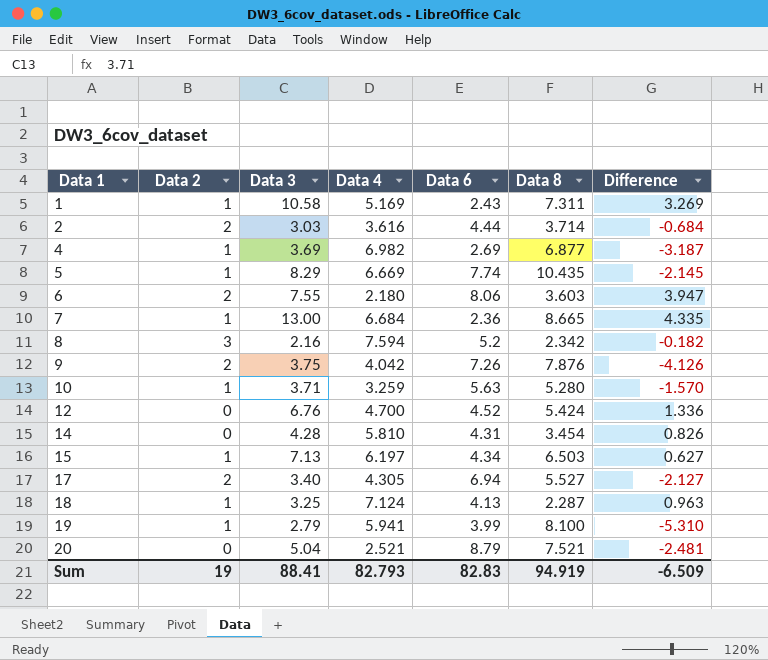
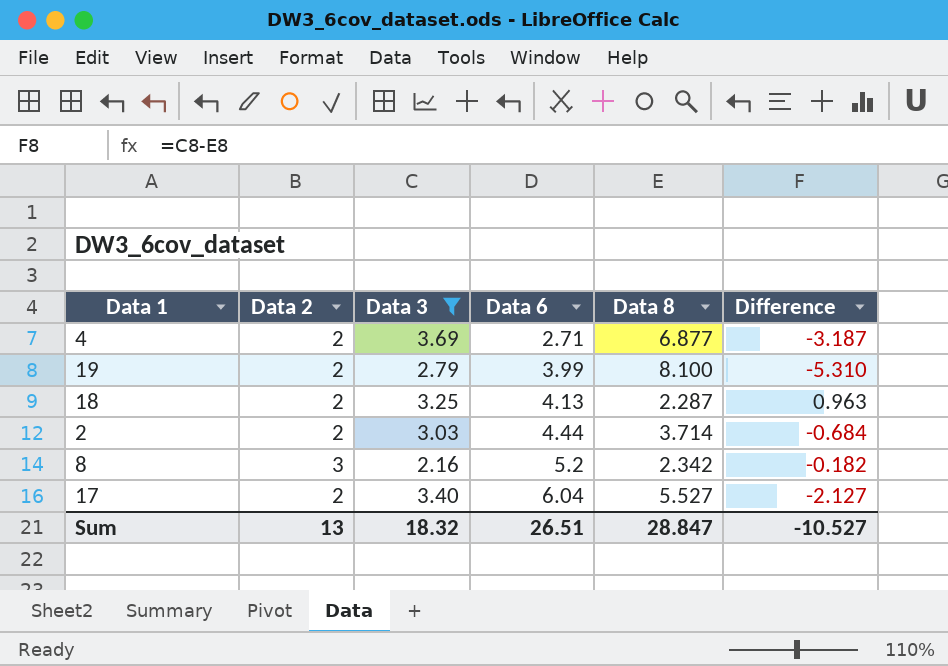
filter: none -> Data 3 <= 3.69
row order: Data 1 ascending -> Data 6 ascending
column Data 4 | position: 4 -> none
4 | Data 2: 1 -> 2
4 | Data 6: 2.69 -> 2.71
19 | Data 2: 1 -> 2
18 | Data 2: 1 -> 2
17 | Data 6: 6.94 -> 6.04
Sum | Data 2: 19 -> 13
Sum | Data 3: 88.41 -> 18.32
Sum | Data 6: 82.83 -> 26.51
Sum | Data 8: 94.919 -> 28.847
Sum | Difference: -6.509 -> -10.527

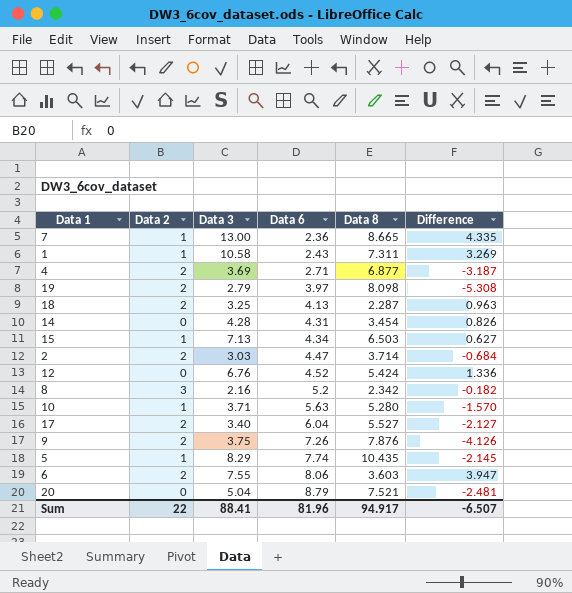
filter: Data 3 <= 3.69 -> none
19 | Data 6: 3.99 -> 3.97
19 | Data 8: 8.100 -> 8.098
19 | Difference: -5.310 -> -5.308
2 | Data 6: 4.44 -> 4.47
Sum | Data 2: 13 -> 22
Sum | Data 3: 18.32 -> 88.41
Sum | Data 6: 26.51 -> 81.96
Sum | Data 8: 28.847 -> 94.917
Sum | Difference: -10.527 -> -6.507

